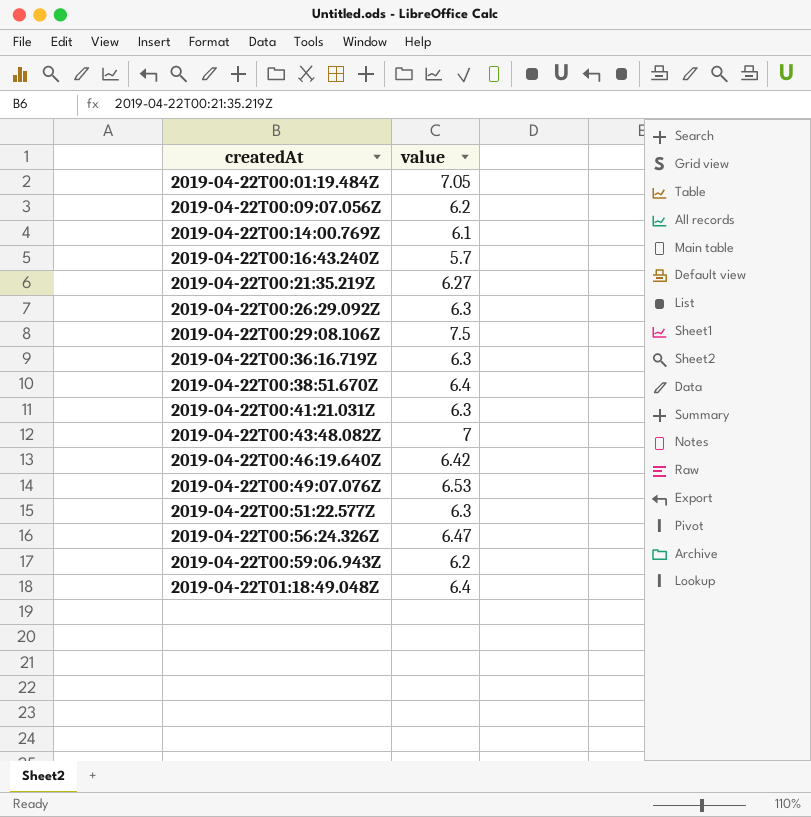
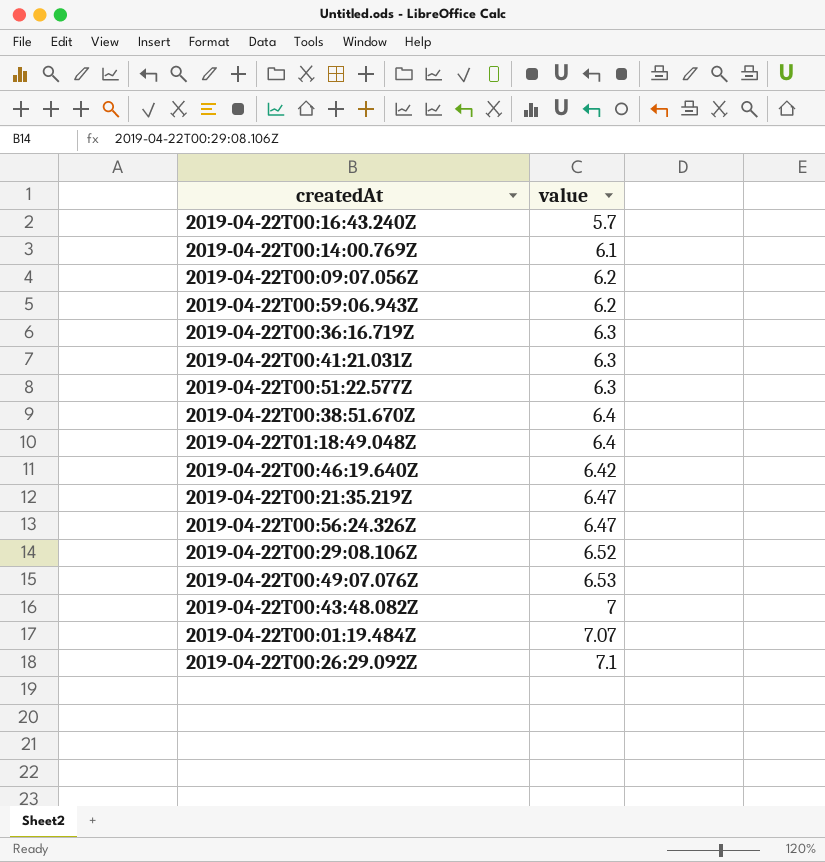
row order: createdAt ascending -> value ascending
2019-04-22T00:21:35.219Z | value: 6.27 -> 6.47
2019-04-22T00:29:08.106Z | value: 7.5 -> 6.52
2019-04-22T00:01:19.484Z | value: 7.05 -> 7.07
2019-04-22T00:26:29.092Z | value: 6.3 -> 7.1

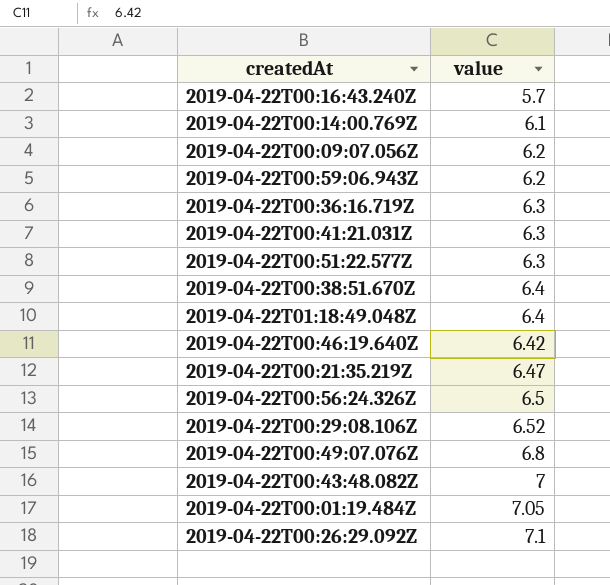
2019-04-22T00:56:24.326Z | value: 6.47 -> 6.5
2019-04-22T00:49:07.076Z | value: 6.53 -> 6.8
2019-04-22T00:01:19.484Z | value: 7.07 -> 7.05

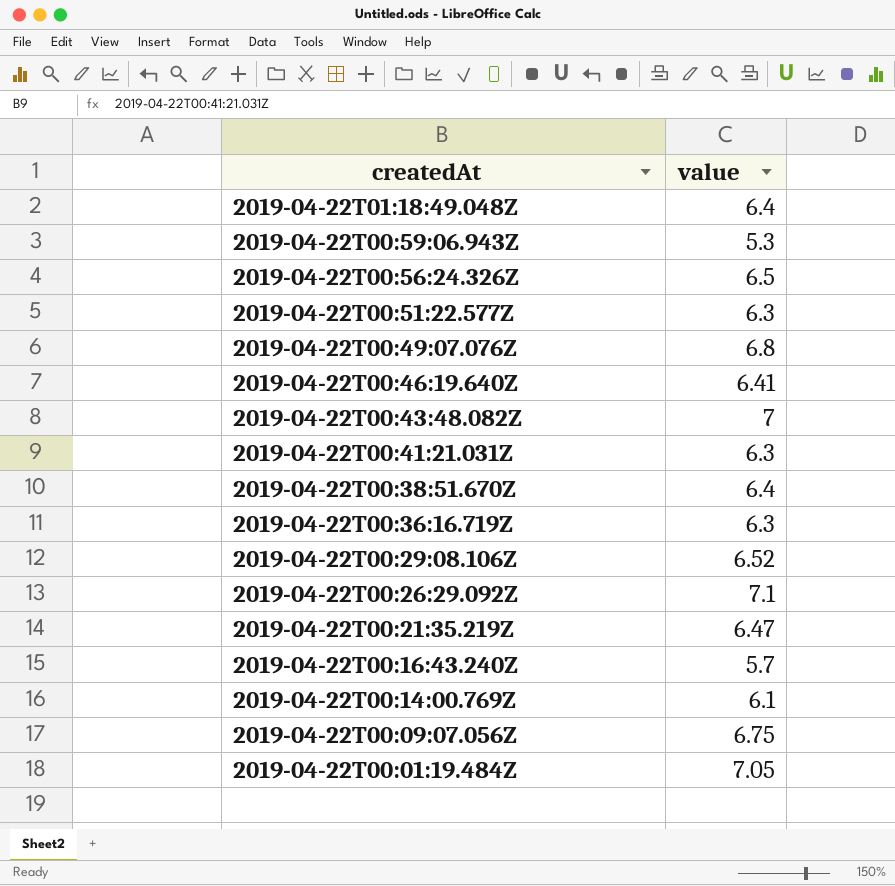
row order: value ascending -> createdAt descending
2019-04-22T00:59:06.943Z | value: 6.2 -> 5.3
2019-04-22T00:46:19.640Z | value: 6.42 -> 6.41
2019-04-22T00:09:07.056Z | value: 6.2 -> 6.75

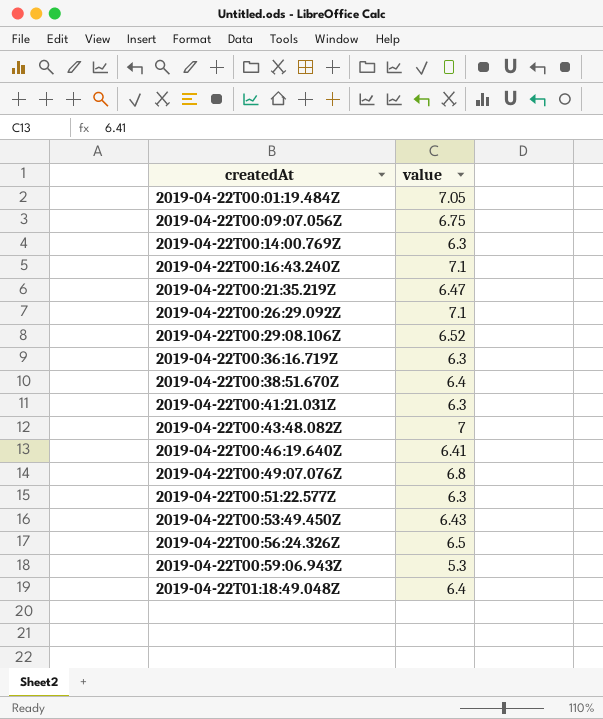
row order: createdAt descending -> createdAt ascending
2019-04-22T00:14:00.769Z | value: 6.1 -> 6.3
2019-04-22T00:16:43.240Z | value: 5.7 -> 7.1
row 2019-04-22T00:53:49.450Z: none -> 6.43

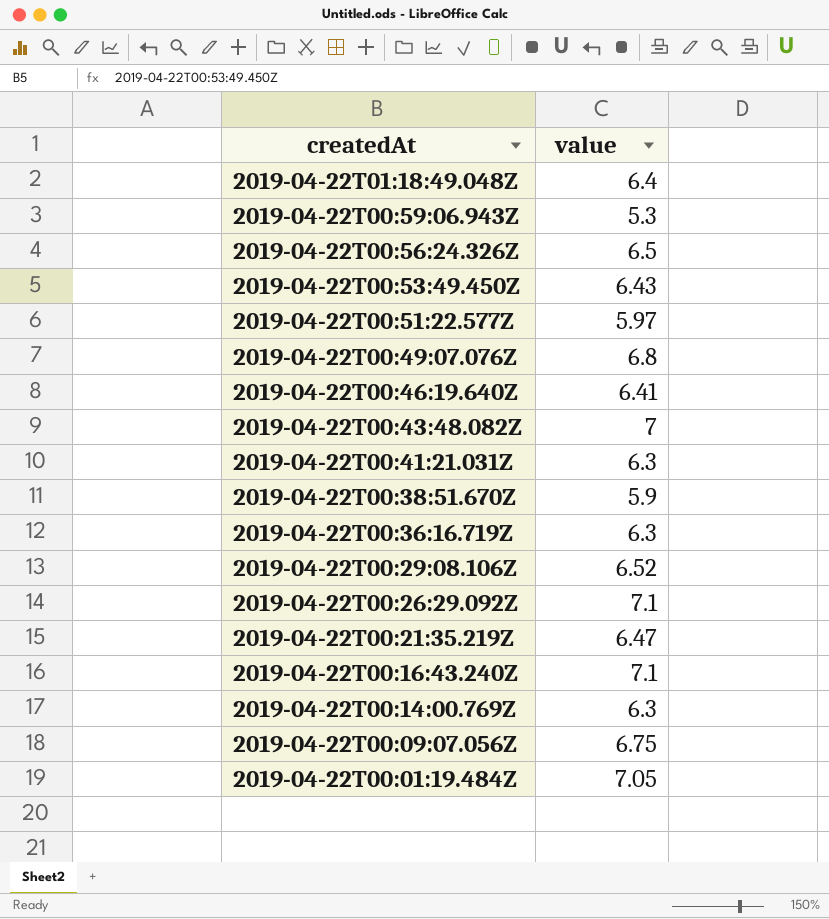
row order: createdAt ascending -> createdAt descending
2019-04-22T00:51:22.577Z | value: 6.3 -> 5.97
2019-04-22T00:38:51.670Z | value: 6.4 -> 5.9

